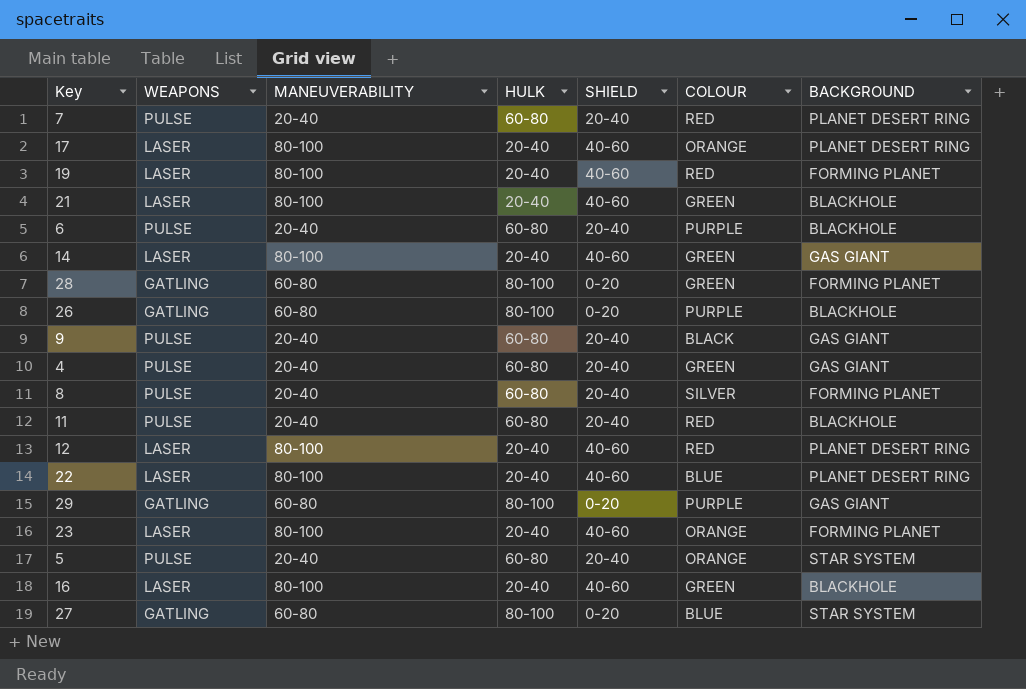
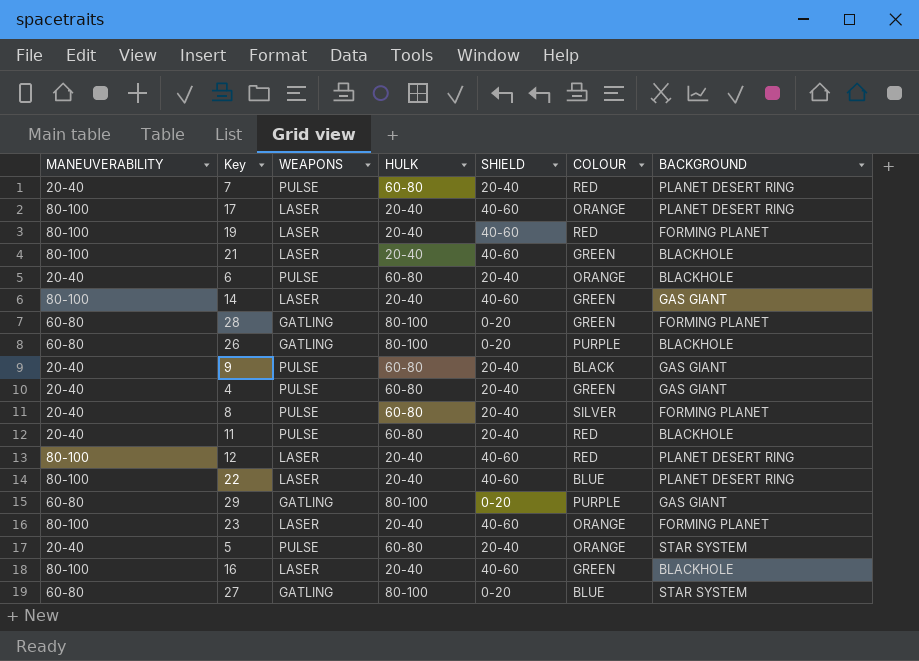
column MANEUVERABILITY | position: 3 -> 1
6 | COLOUR: PURPLE -> ORANGE

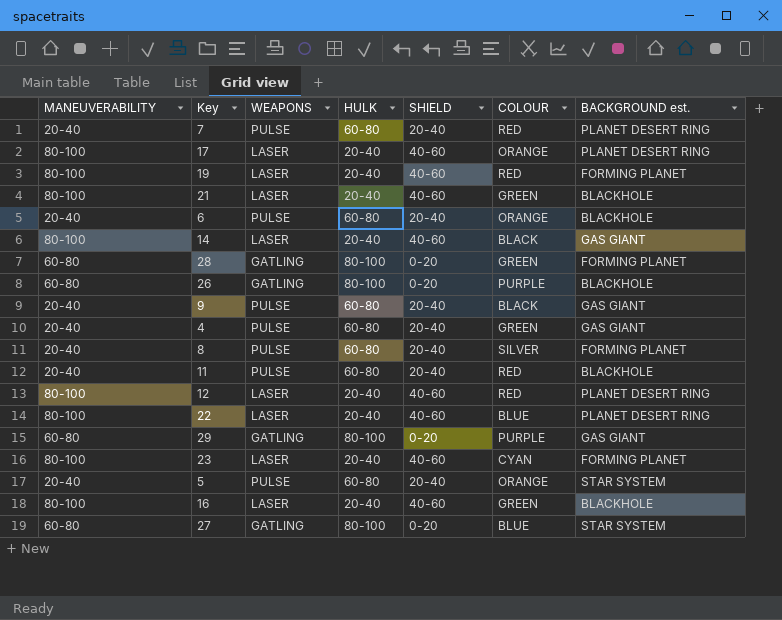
column name: BACKGROUND -> BACKGROUND est.
14 | COLOUR: GREEN -> BLACK
23 | COLOUR: ORANGE -> CYAN

